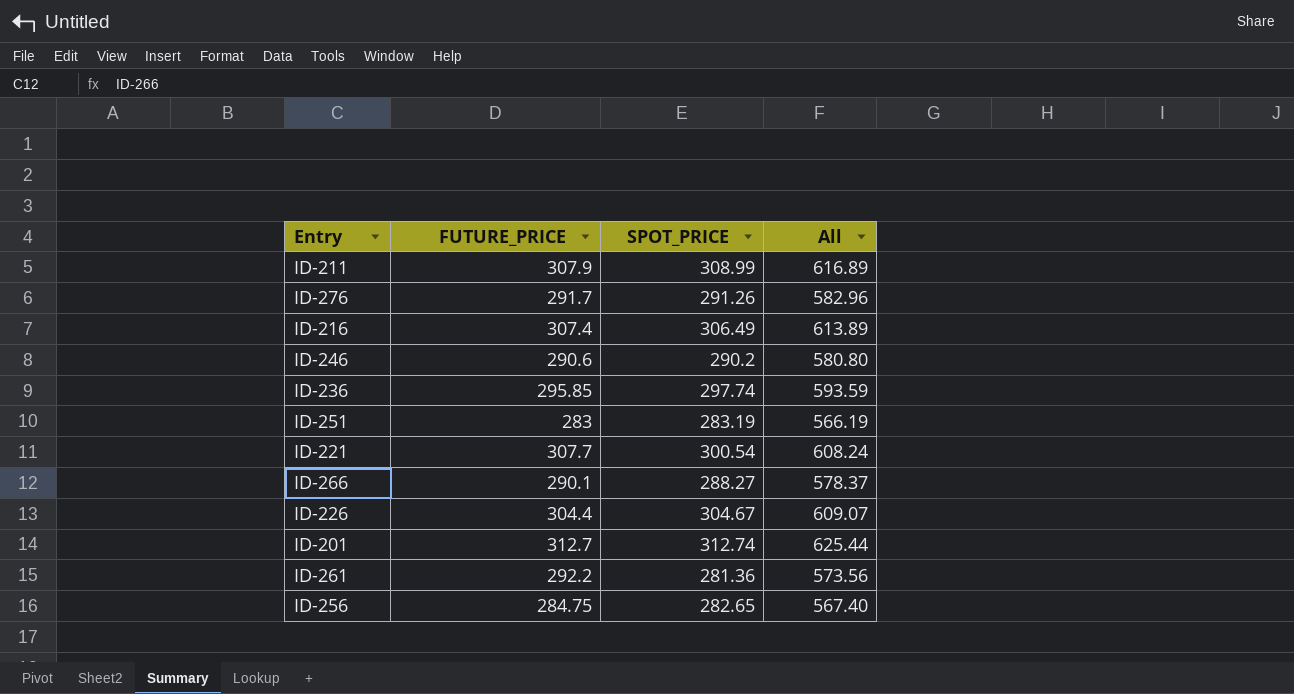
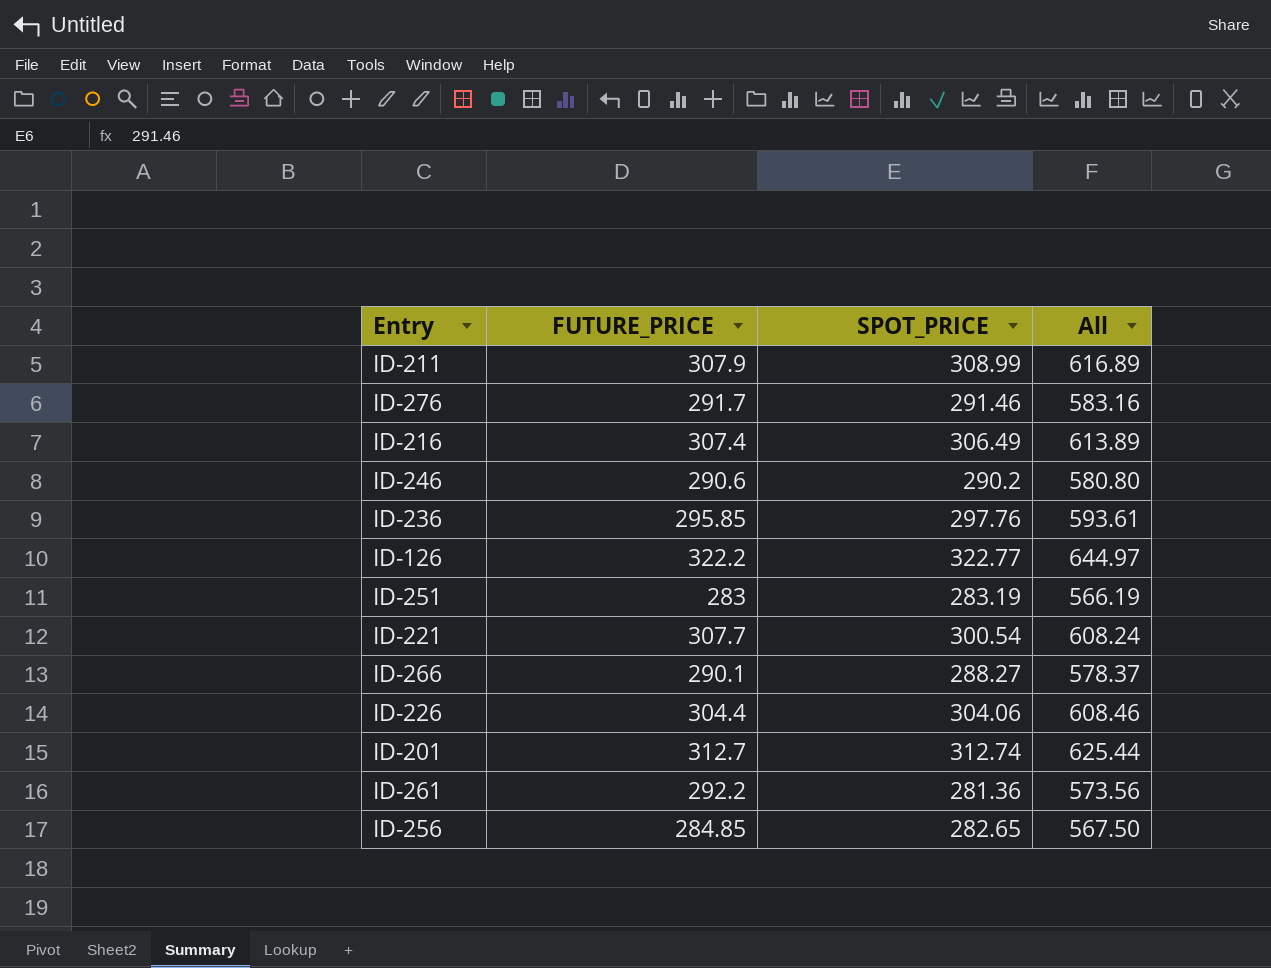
ID-276 | SPOT_PRICE: 291.26 -> 291.46
ID-276 | All: 582.96 -> 583.16
ID-236 | SPOT_PRICE: 297.74 -> 297.76
ID-236 | All: 593.59 -> 593.61
row ID-126: none -> 322.2 | 322.77 | 644.97
ID-226 | SPOT_PRICE: 304.67 -> 304.06
ID-226 | All: 609.07 -> 608.46
ID-256 | FUTURE_PRICE: 284.75 -> 284.85
ID-256 | All: 567.40 -> 567.50

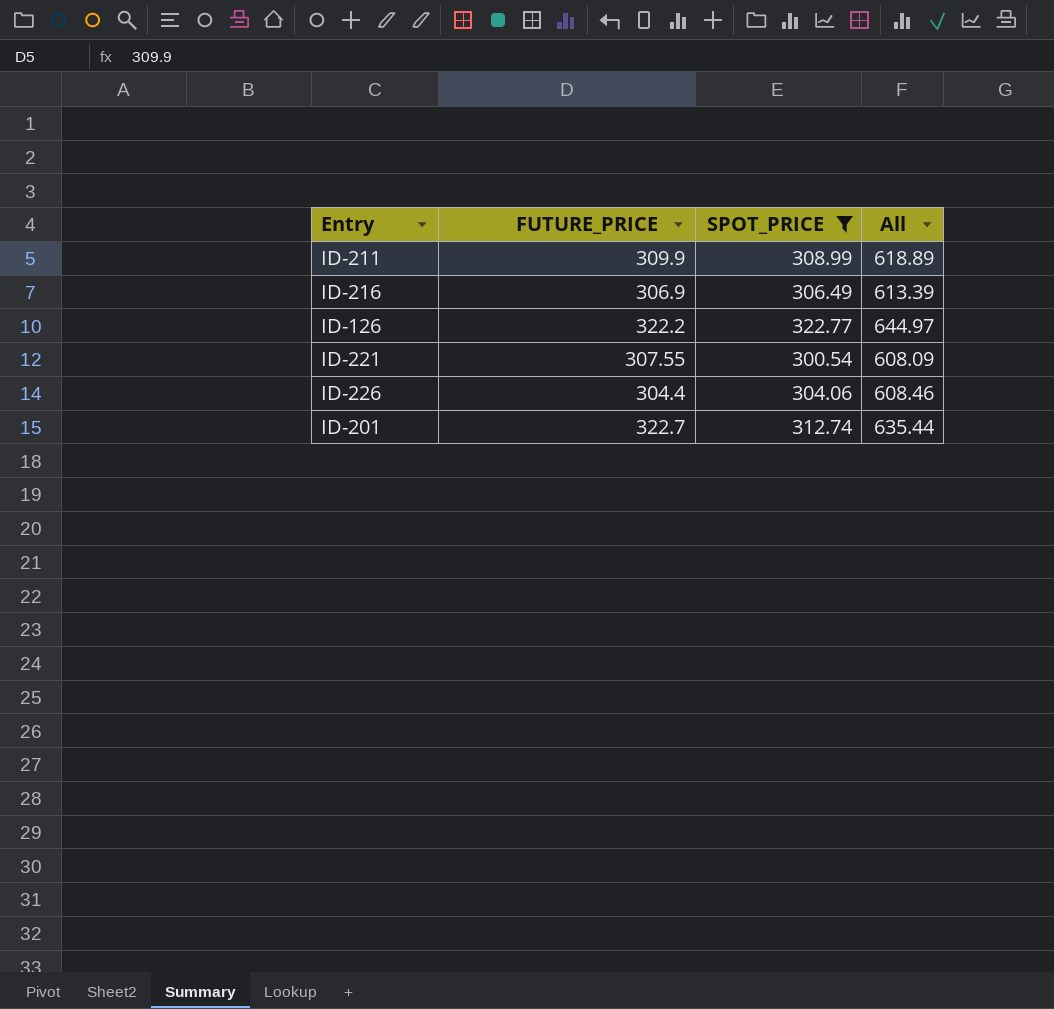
filter: none -> SPOT_PRICE >= 300.54
ID-211 | FUTURE_PRICE: 307.9 -> 309.9
ID-211 | All: 616.89 -> 618.89
ID-216 | FUTURE_PRICE: 307.4 -> 306.9
ID-216 | All: 613.89 -> 613.39
ID-221 | FUTURE_PRICE: 307.7 -> 307.55
ID-221 | All: 608.24 -> 608.09
ID-201 | FUTURE_PRICE: 312.7 -> 322.7
ID-201 | All: 625.44 -> 635.44

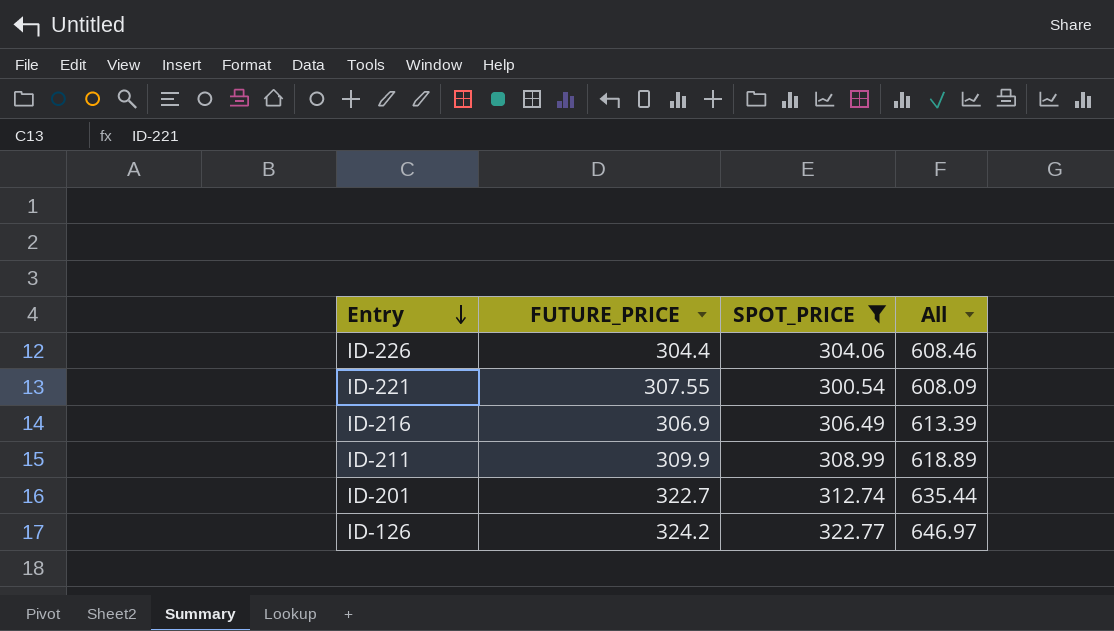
row order: none -> Entry descending
ID-126 | FUTURE_PRICE: 322.2 -> 324.2
ID-126 | All: 644.97 -> 646.97

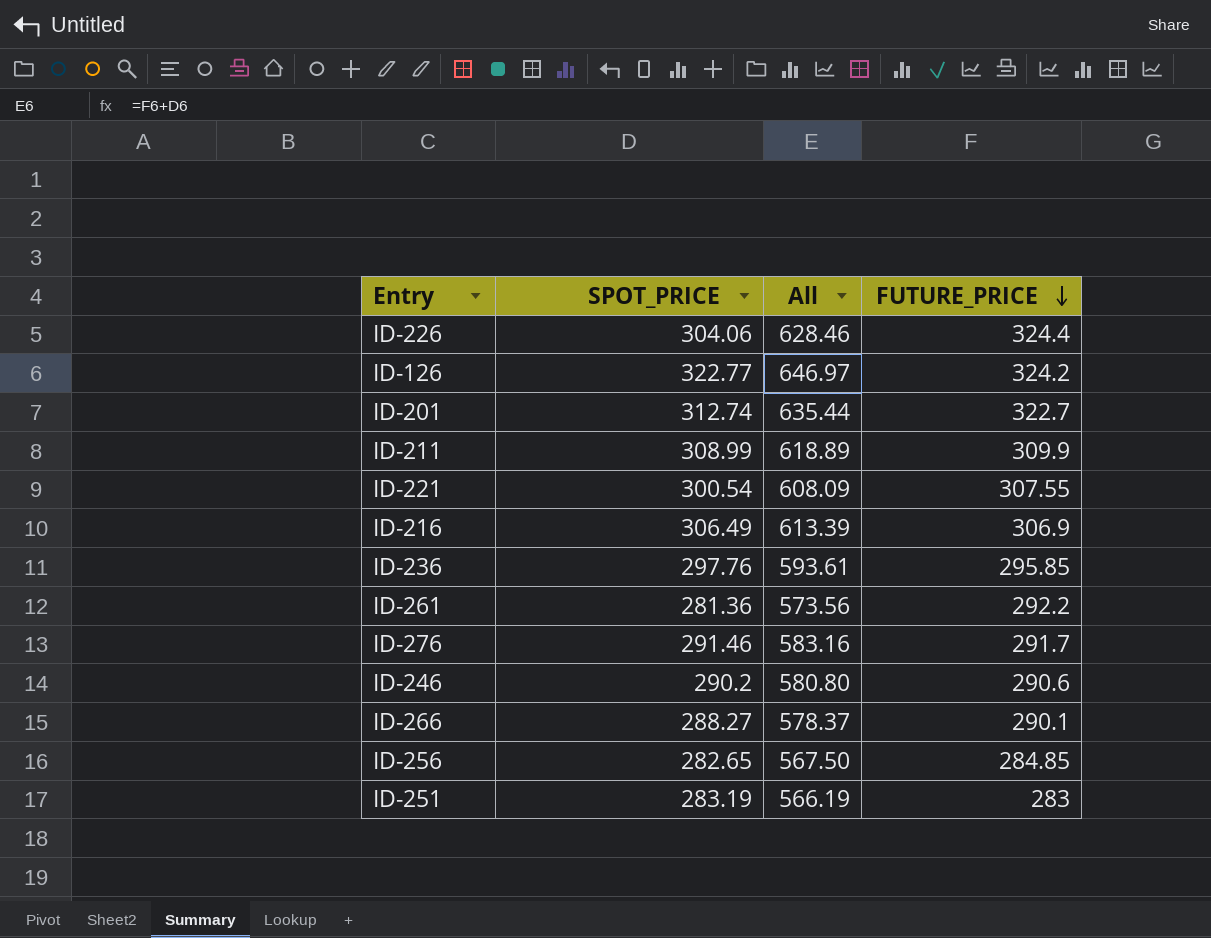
filter: SPOT_PRICE >= 300.54 -> none
row order: Entry descending -> FUTURE_PRICE descending
column FUTURE_PRICE | position: 2 -> 4
ID-226 | All: 608.46 -> 628.46
ID-226 | FUTURE_PRICE: 304.4 -> 324.4

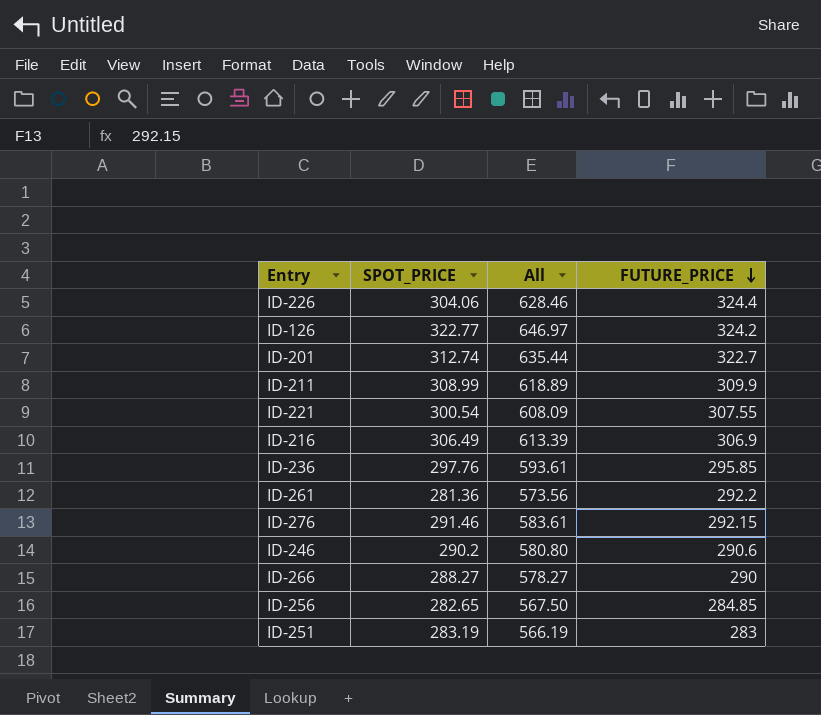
ID-276 | All: 583.16 -> 583.61
ID-276 | FUTURE_PRICE: 291.7 -> 292.15
ID-266 | All: 578.37 -> 578.27
ID-266 | FUTURE_PRICE: 290.1 -> 290

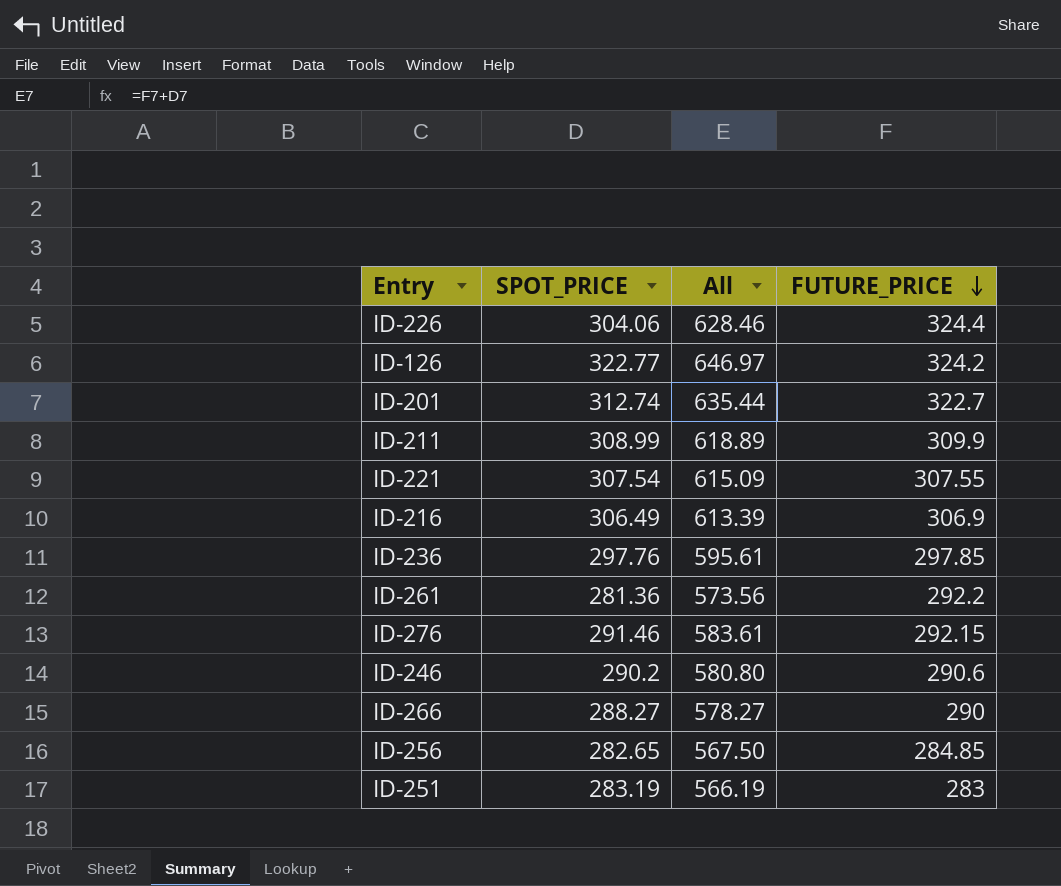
ID-221 | SPOT_PRICE: 300.54 -> 307.54
ID-221 | All: 608.09 -> 615.09
ID-236 | All: 593.61 -> 595.61
ID-236 | FUTURE_PRICE: 295.85 -> 297.85

